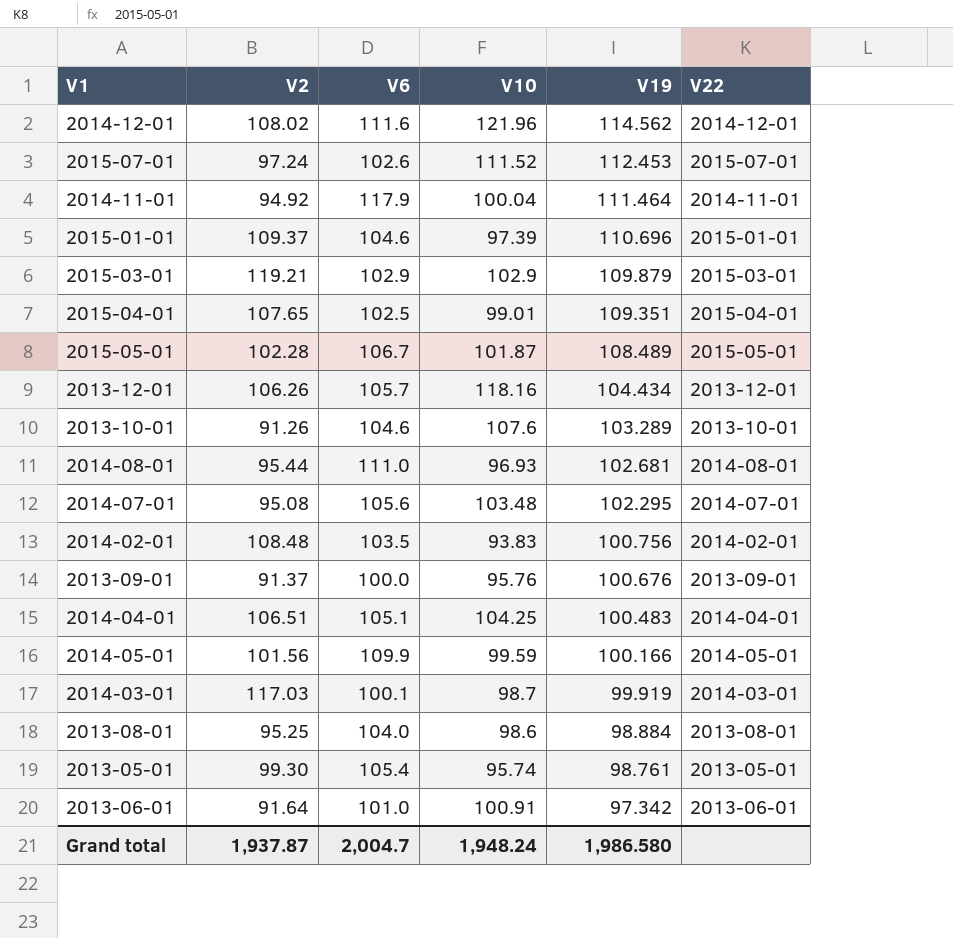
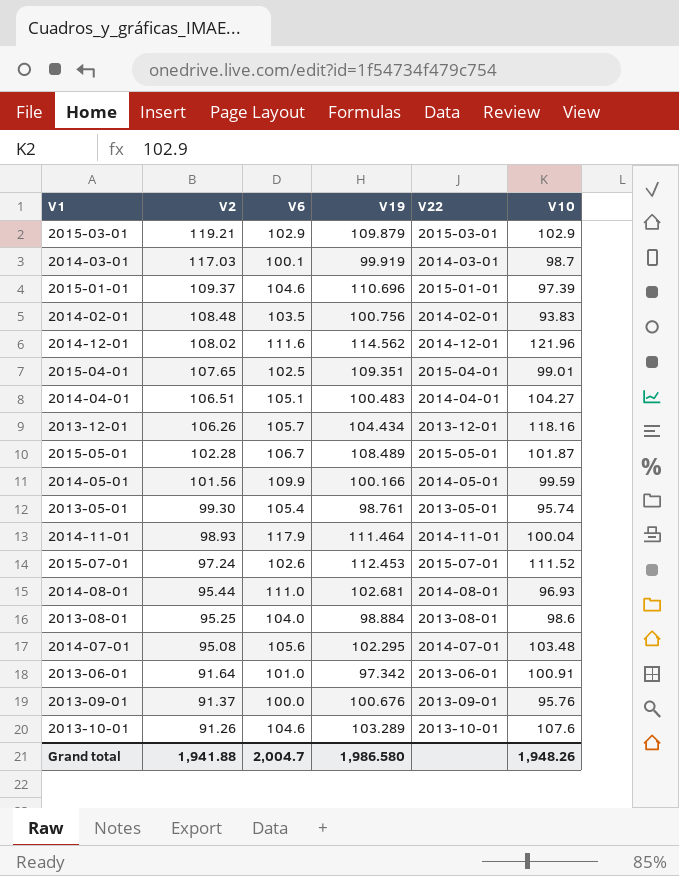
row order: V19 descending -> V2 descending
column V10 | position: 4 -> 6
2014-04-01 | V10: 104.25 -> 104.27
2014-11-01 | V2: 94.92 -> 98.93
Grand total | V2: 1,937.87 -> 1,941.88
Grand total | V10: 1,948.24 -> 1,948.26

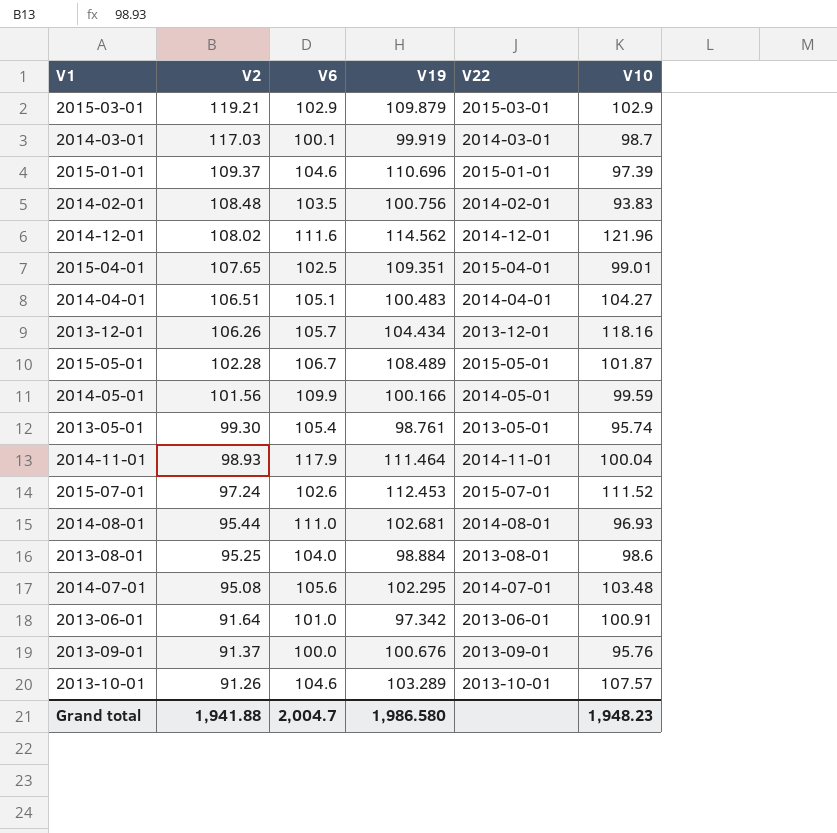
2013-10-01 | V10: 107.6 -> 107.57
Grand total | V10: 1,948.26 -> 1,948.23

